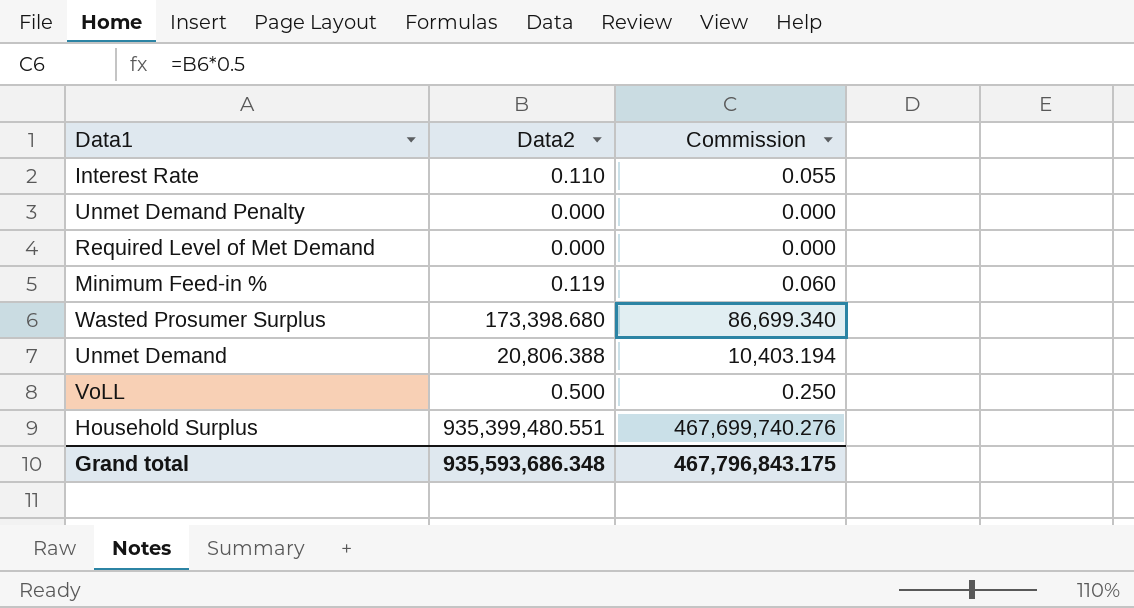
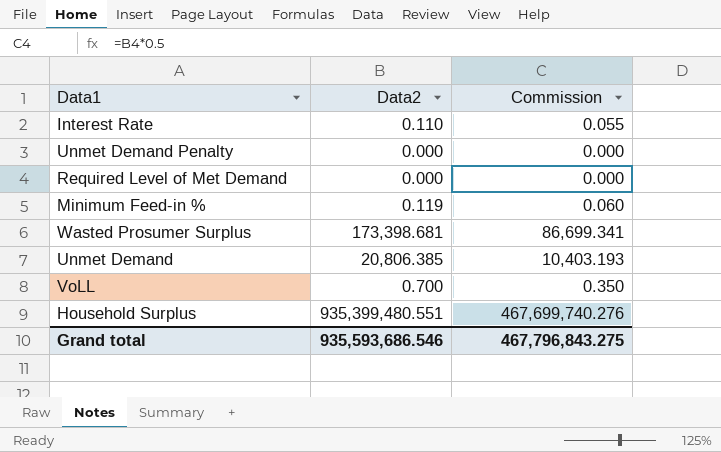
Wasted Prosumer Surplus | Data2: 173,398.680 -> 173,398.681
Wasted Prosumer Surplus | Commission: 86,699.340 -> 86,699.341
Unmet Demand | Data2: 20,806.388 -> 20,806.385
Unmet Demand | Commission: 10,403.194 -> 10,403.193
VoLL | Data2: 0.500 -> 0.700
VoLL | Commission: 0.250 -> 0.350
Grand total | Data2: 935,593,686.348 -> 935,593,686.546
Grand total | Commission: 467,796,843.175 -> 467,796,843.275

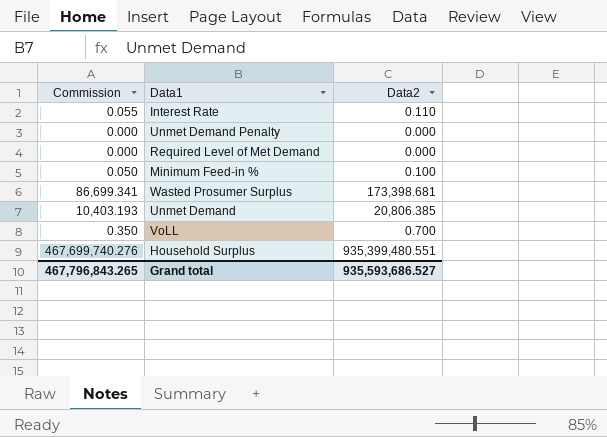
column Commission | position: 3 -> 1
Minimum Feed-in % | Commission: 0.060 -> 0.050
Minimum Feed-in % | Data2: 0.119 -> 0.100
Grand total | Commission: 467,796,843.275 -> 467,796,843.265
Grand total | Data2: 935,593,686.546 -> 935,593,686.527

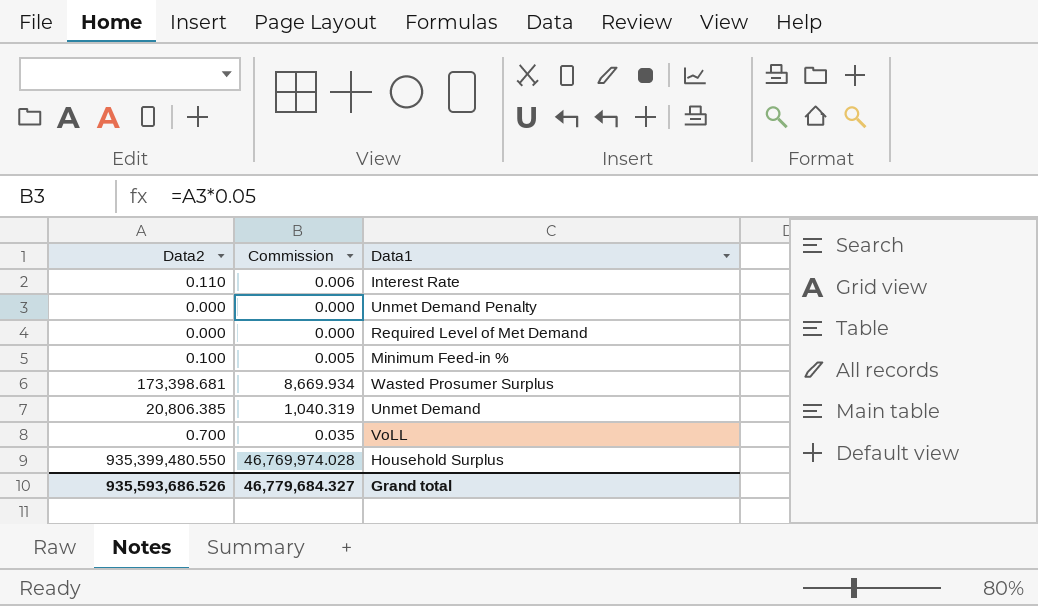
column Data2 | position: 3 -> 1
column Commission | formula: [Data2] * 0.5 -> [Data2] * 0.05
Household Surplus | Data2: 935,399,480.551 -> 935,399,480.550
Grand total | Data2: 935,593,686.527 -> 935,593,686.526
Grand total | Commission: 467,796,843.265 -> 46,779,684.327

